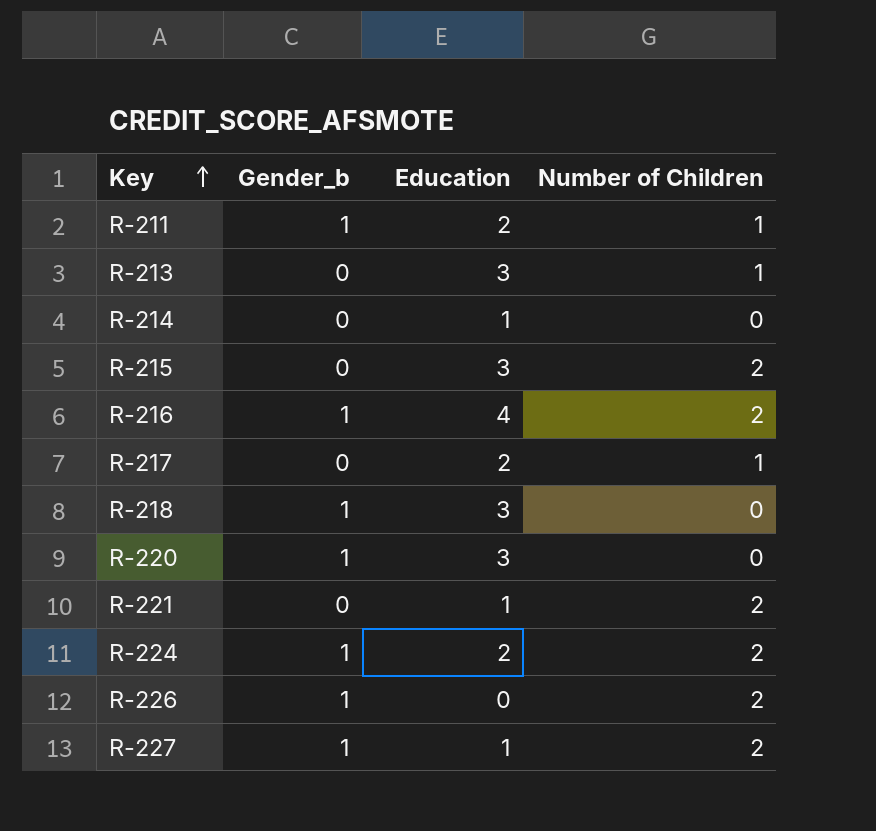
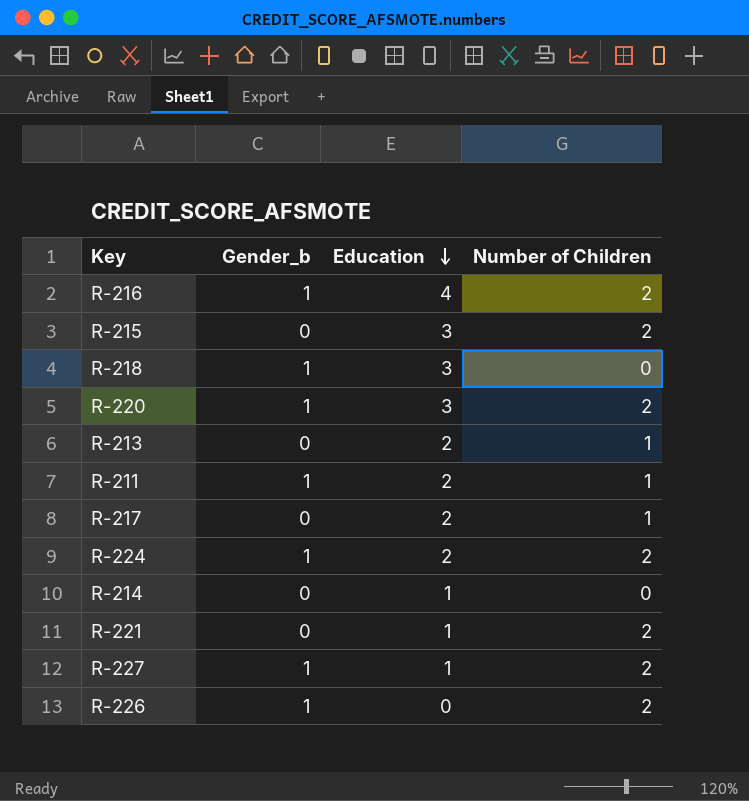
row order: Key ascending -> Education descending
R-220 | Number of Children: 0 -> 2
R-213 | Education: 3 -> 2

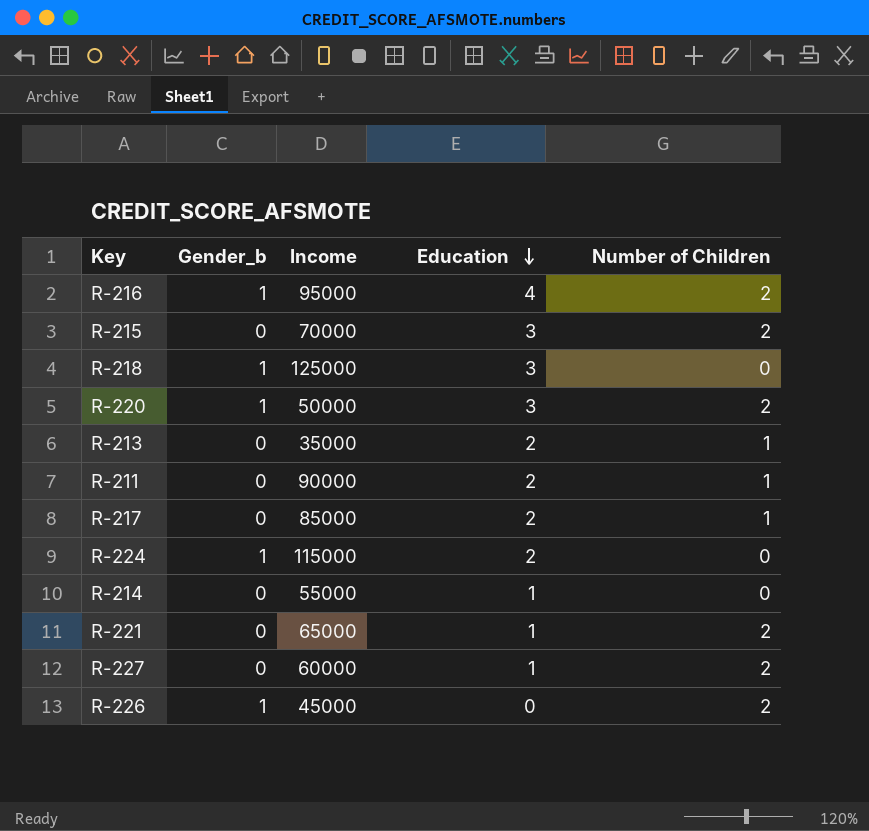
column Income | position: none -> 3
R-211 | Gender_b: 1 -> 0
R-224 | Number of Children: 2 -> 0
R-227 | Gender_b: 1 -> 0

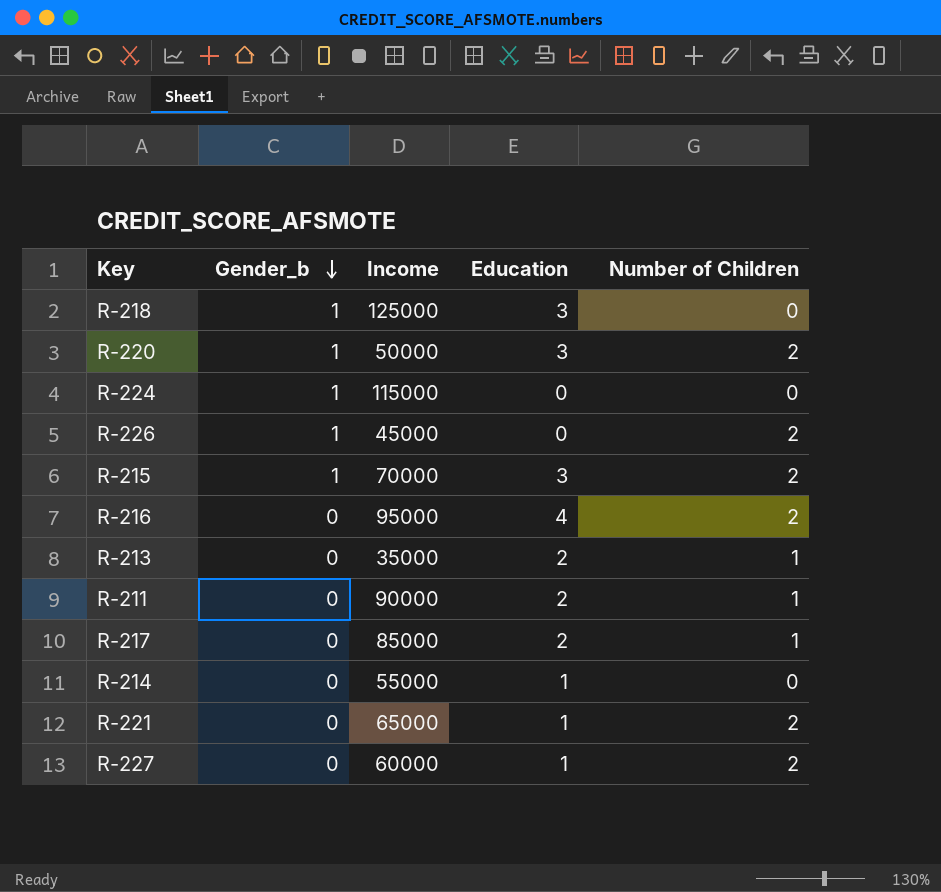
row order: Education descending -> Gender_b descending
R-224 | Education: 2 -> 0
R-215 | Gender_b: 0 -> 1
R-216 | Gender_b: 1 -> 0

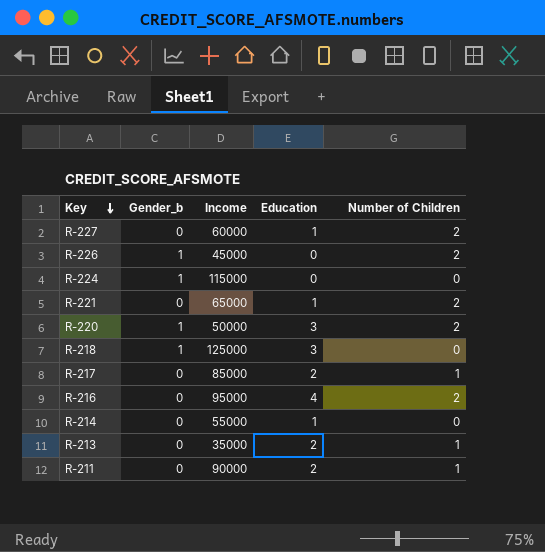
row order: Gender_b descending -> Key descending
row R-215: 1 | 70000 | 3 | 2 -> none

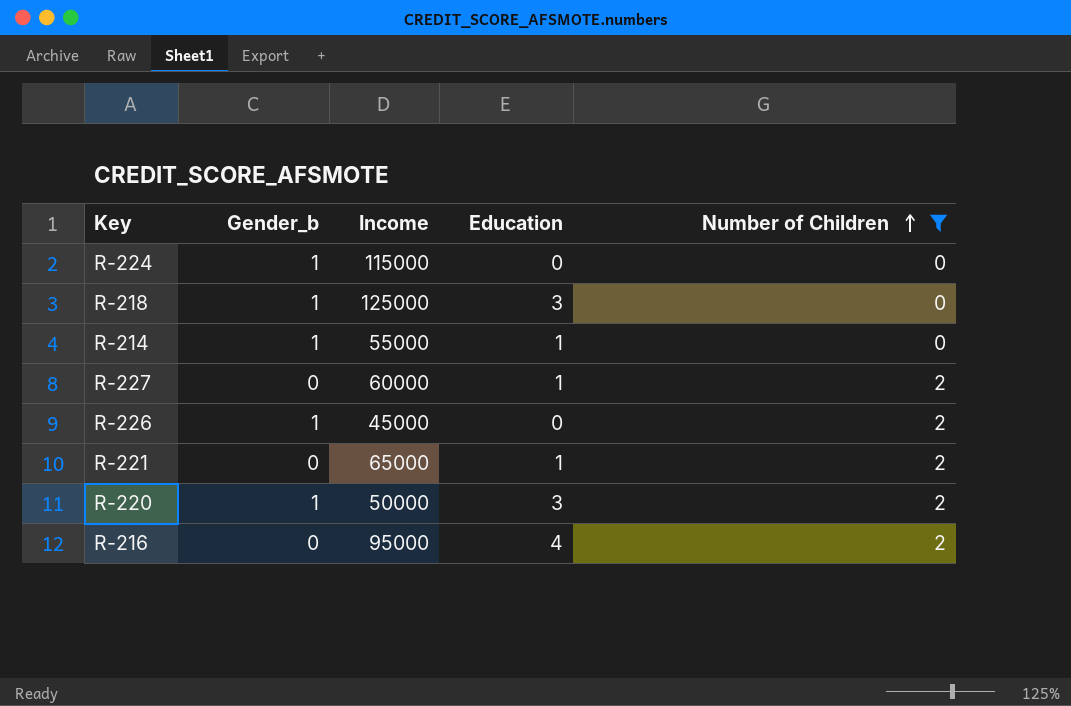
filter: none -> Number of Children != 1
row order: Key descending -> Number of Children ascending
R-214 | Gender_b: 0 -> 1

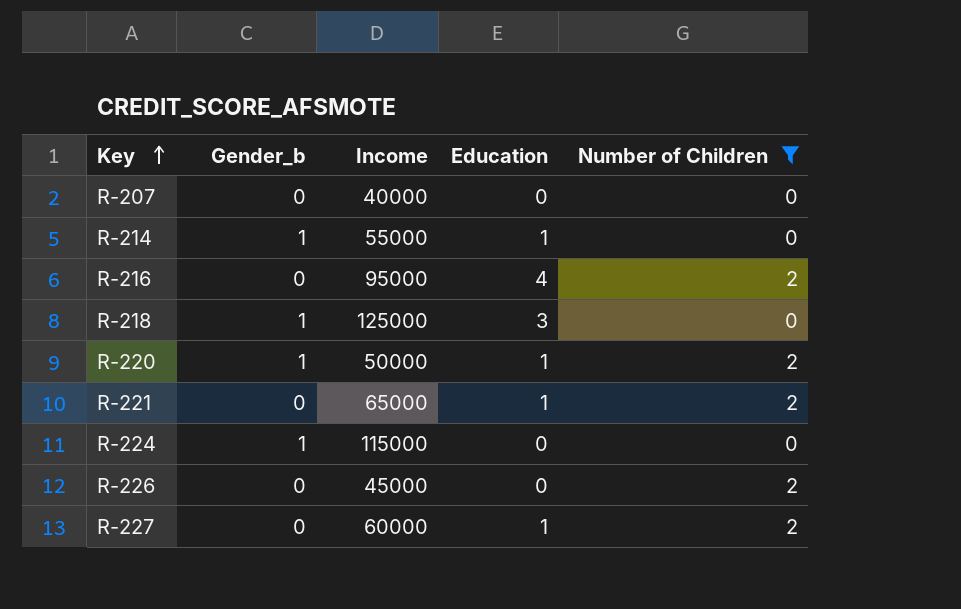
row order: Number of Children ascending -> Key ascending
row R-207: none -> 0 | 40000 | 0 | 0
R-220 | Education: 3 -> 1
R-226 | Gender_b: 1 -> 0

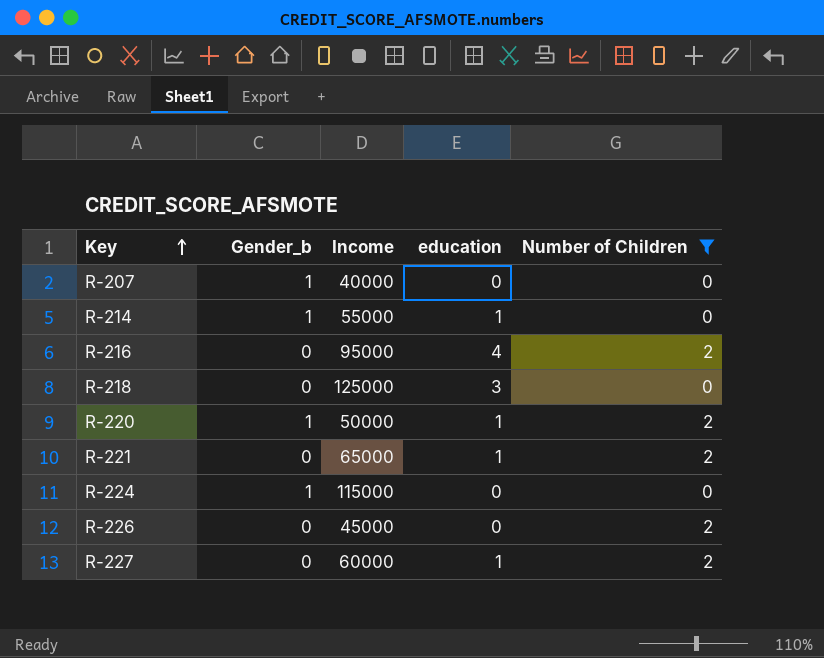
column name: Education -> education
R-207 | Gender_b: 0 -> 1
R-218 | Gender_b: 1 -> 0

